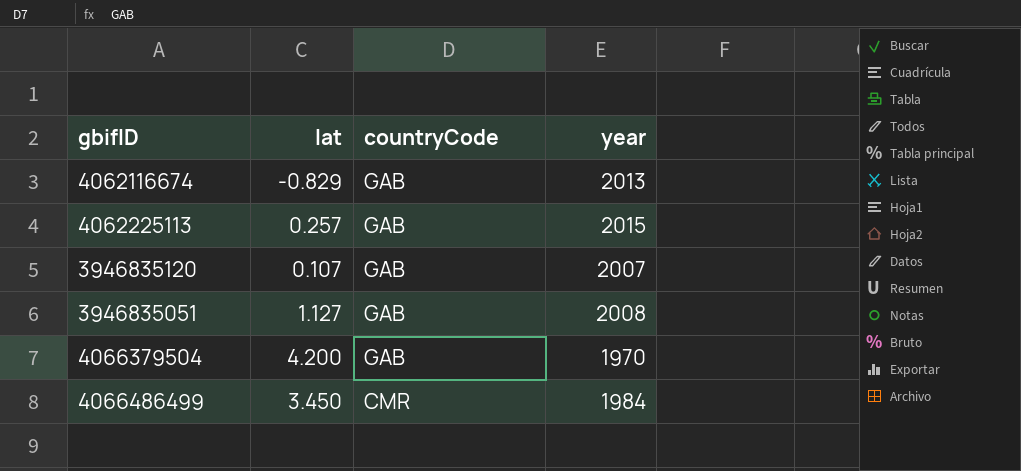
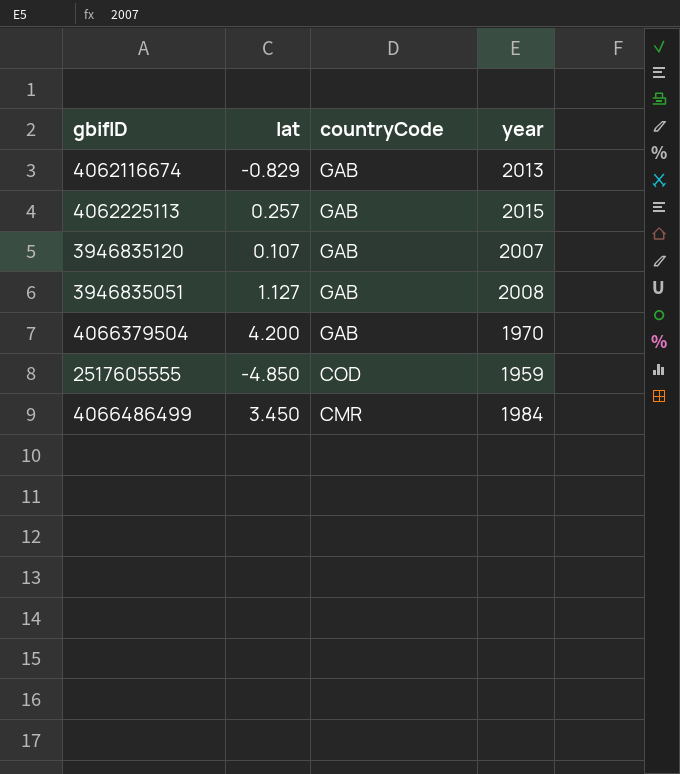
row 2517605555: none -> -4.850 | COD | 1959

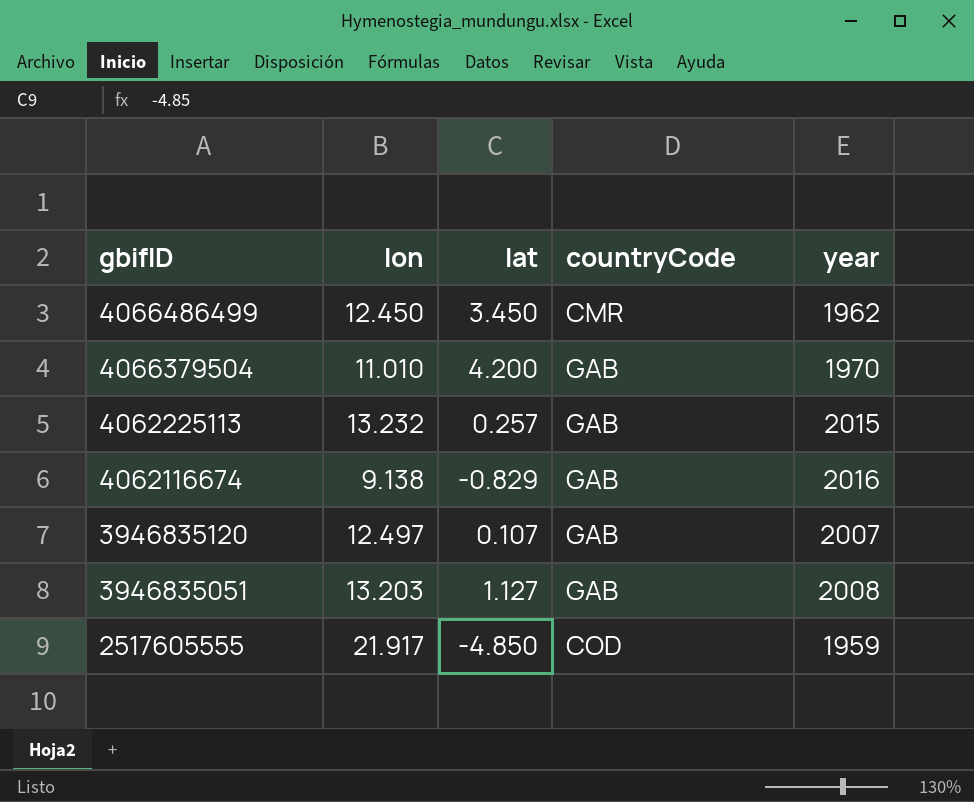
row order: countryCode descending -> gbifID descending
column lon | position: none -> 2
4066486499 | year: 1984 -> 1962
4062116674 | year: 2013 -> 2016

